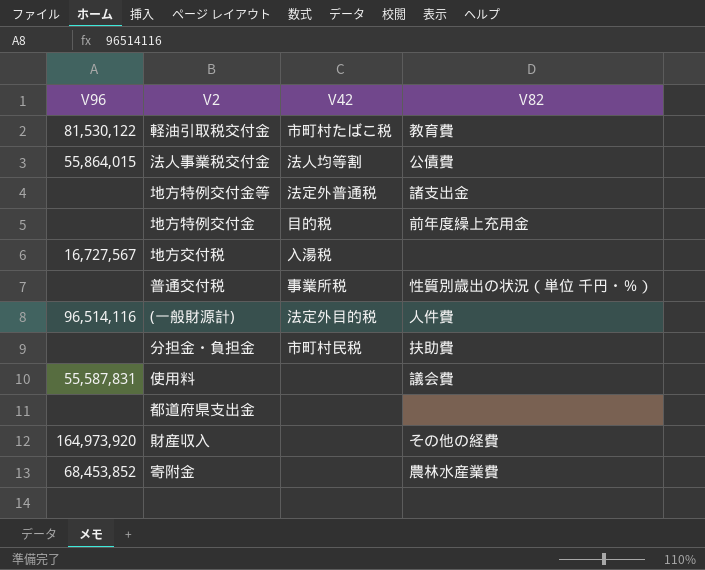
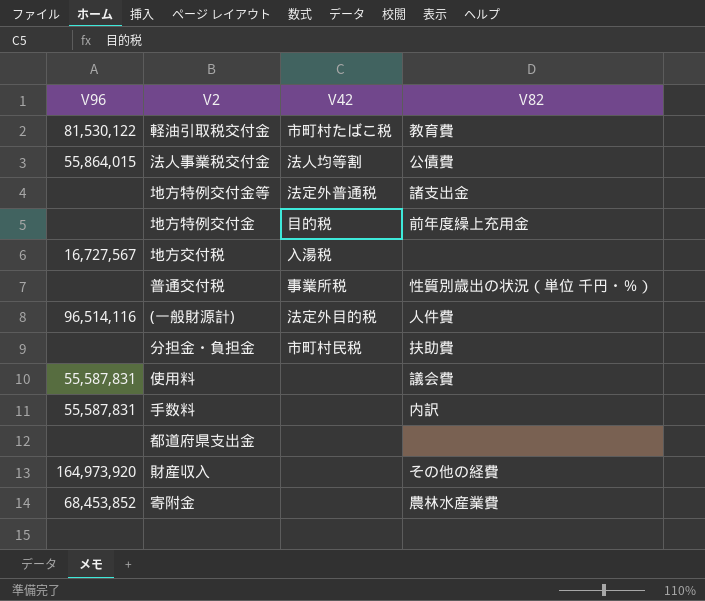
row 手数料: none -> 55,587,831 | none | 内訳

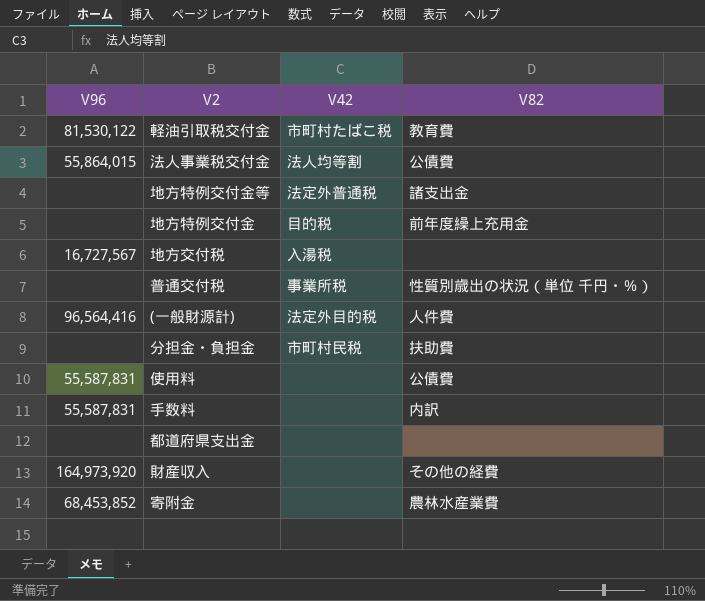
(一般財源計) | V96: 96,514,116 -> 96,564,416
使用料 | V82: 議会費 -> 公債費

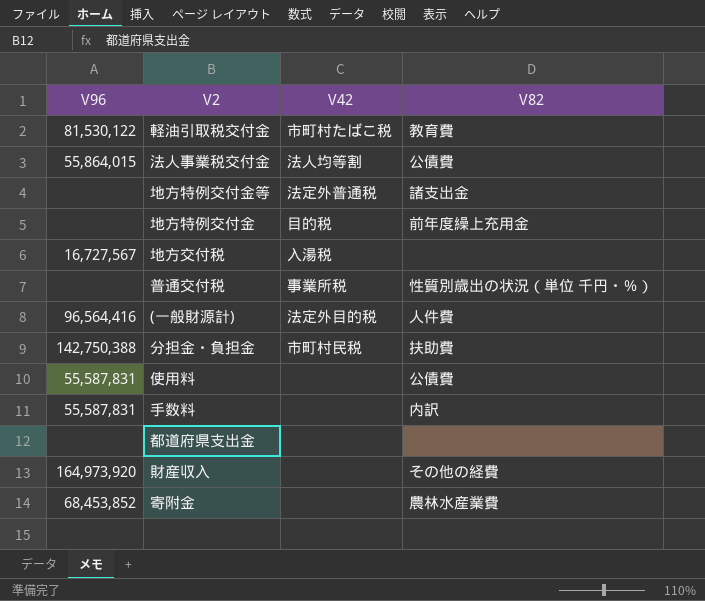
分担金・負担金 | V96: none -> 142,750,388

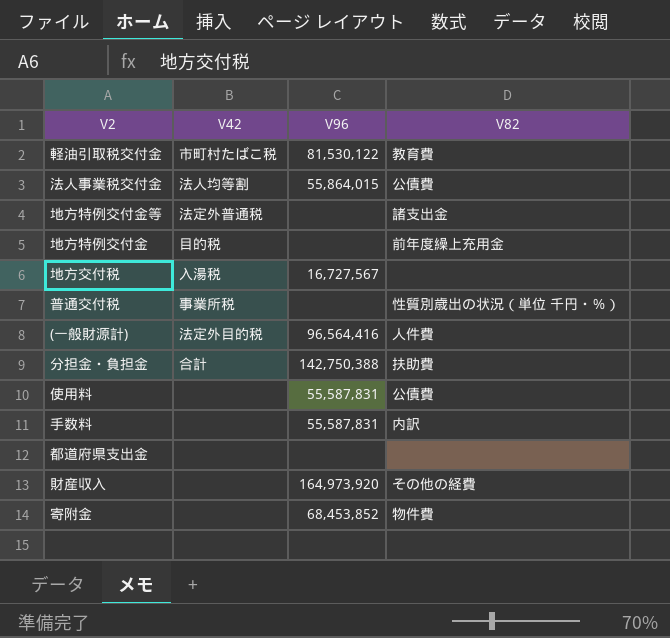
column V96 | position: 1 -> 3
分担金・負担金 | V42: 市町村民税 -> 合計
寄附金 | V82: 農林水産業費 -> 物件費

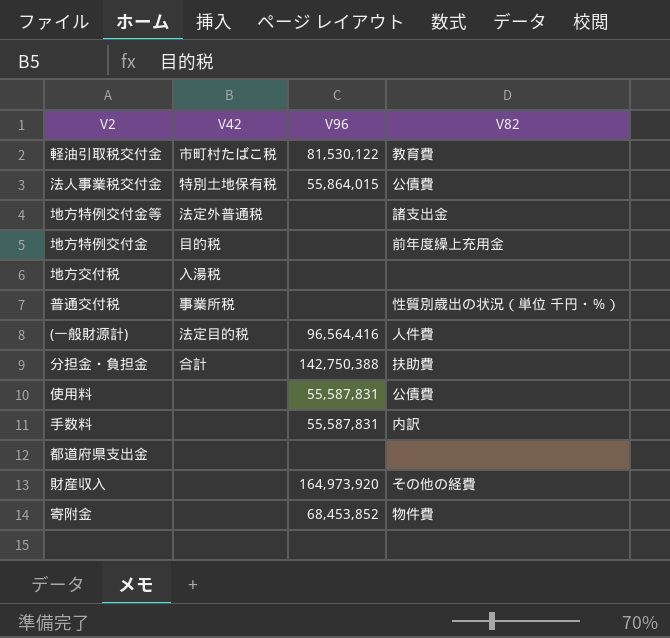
法人事業税交付金 | V42: 法人均等割 -> 特別土地保有税
地方交付税 | V96: 16,727,567 -> none
(一般財源計) | V42: 法定外目的税 -> 法定目的税

